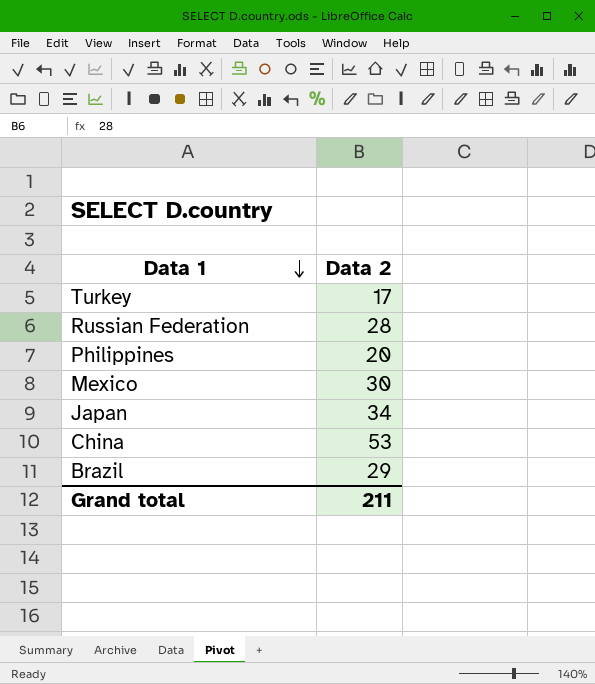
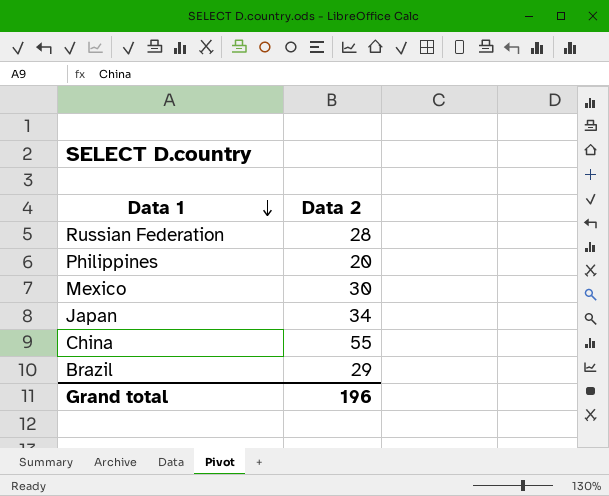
row Turkey: 17 -> none
China | Data 2: 53 -> 55
Grand total | Data 2: 211 -> 196

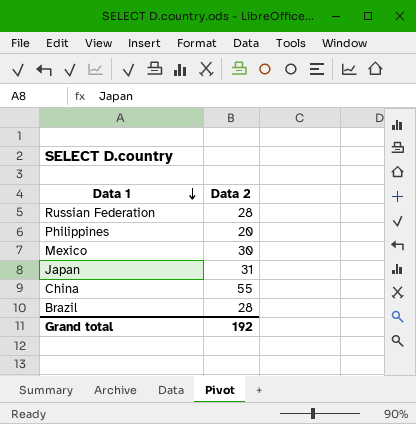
Japan | Data 2: 34 -> 31
Brazil | Data 2: 29 -> 28
Grand total | Data 2: 196 -> 192

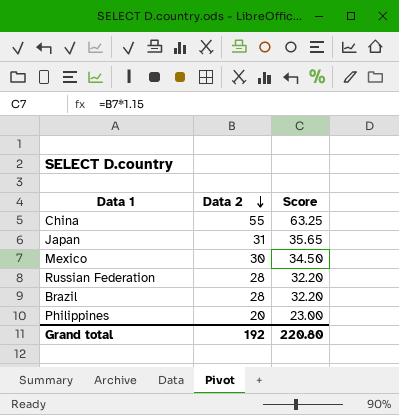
row order: Data 1 descending -> Data 2 descending
column Score | formula: none -> [Data 2] * 1.15

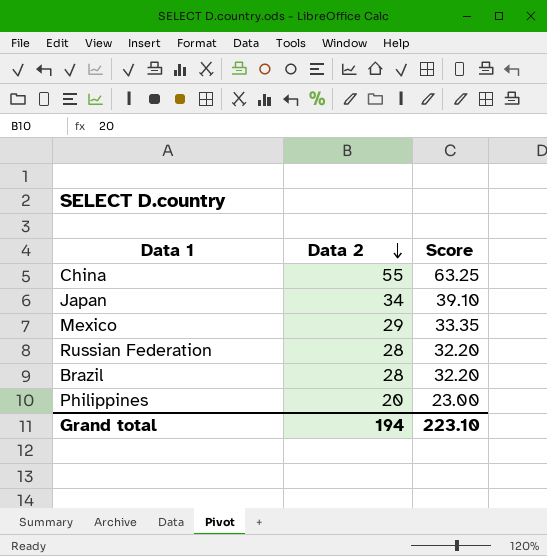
Japan | Data 2: 31 -> 34
Japan | Score: 35.65 -> 39.10
Mexico | Data 2: 30 -> 29
Mexico | Score: 34.50 -> 33.35
Grand total | Data 2: 192 -> 194
Grand total | Score: 220.80 -> 223.10

